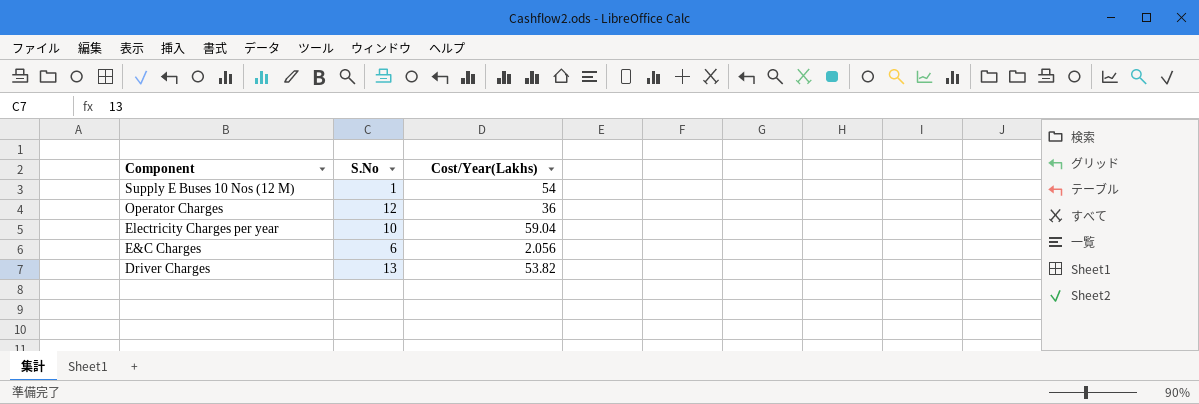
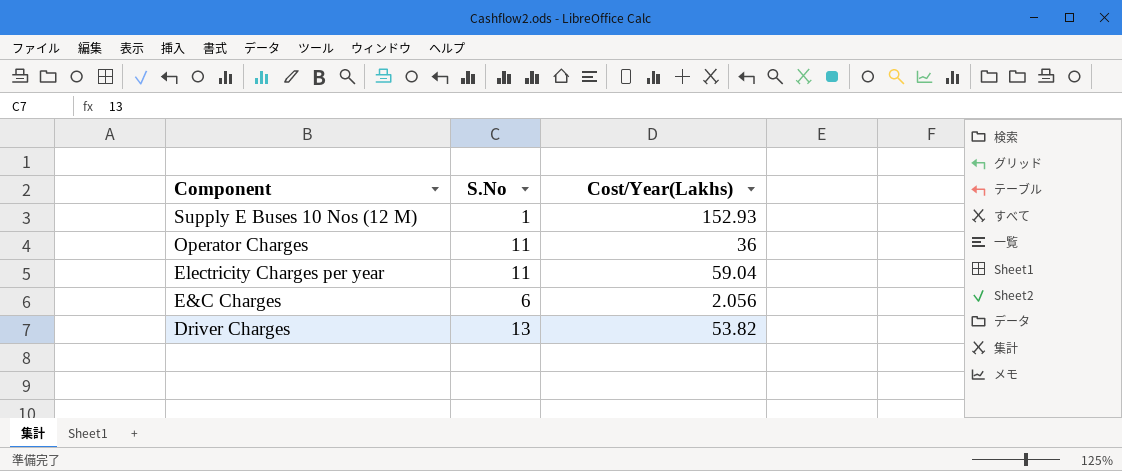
Supply E Buses 10 Nos (12 M) | Cost/Year(Lakhs): 54 -> 152.93
Operator Charges | S.No: 12 -> 11
Electricity Charges per year | S.No: 10 -> 11

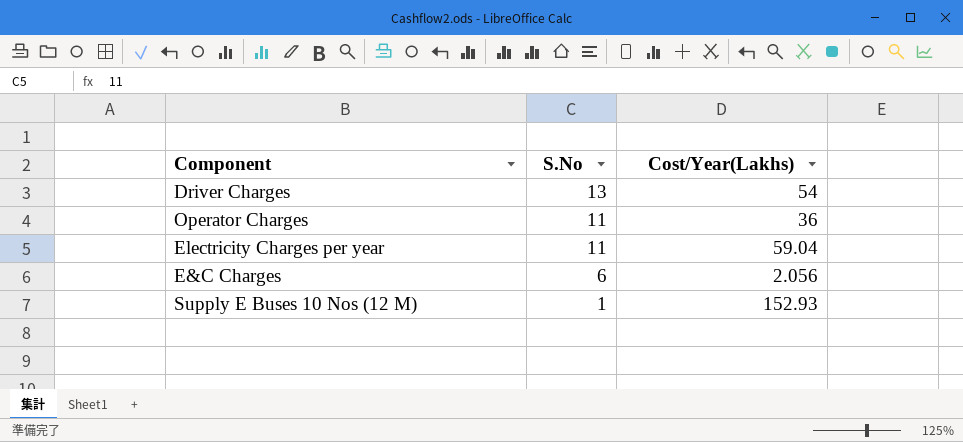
row order: Component descending -> S.No descending
Driver Charges | Cost/Year(Lakhs): 53.82 -> 54

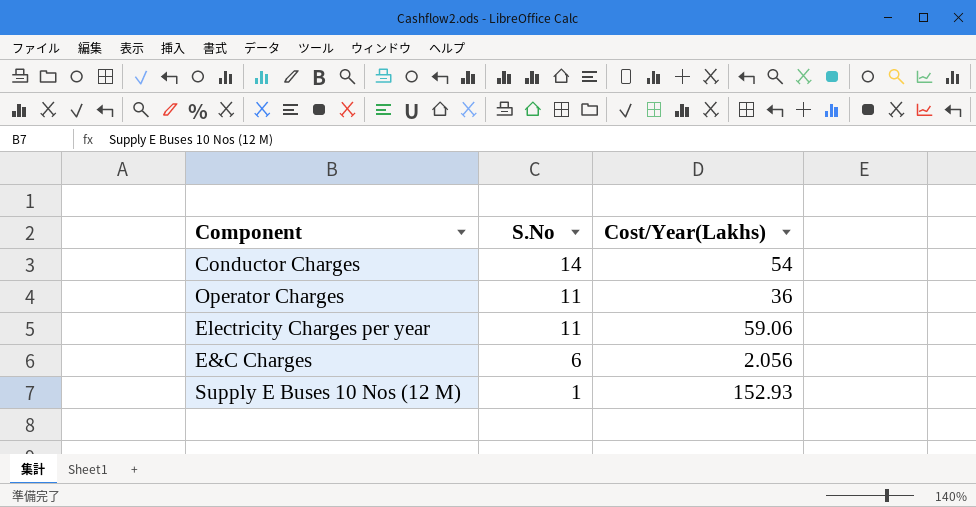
row Driver Charges: 13 | 54 -> none
row Conductor Charges: none -> 14 | 54
Electricity Charges per year | Cost/Year(Lakhs): 59.04 -> 59.06

